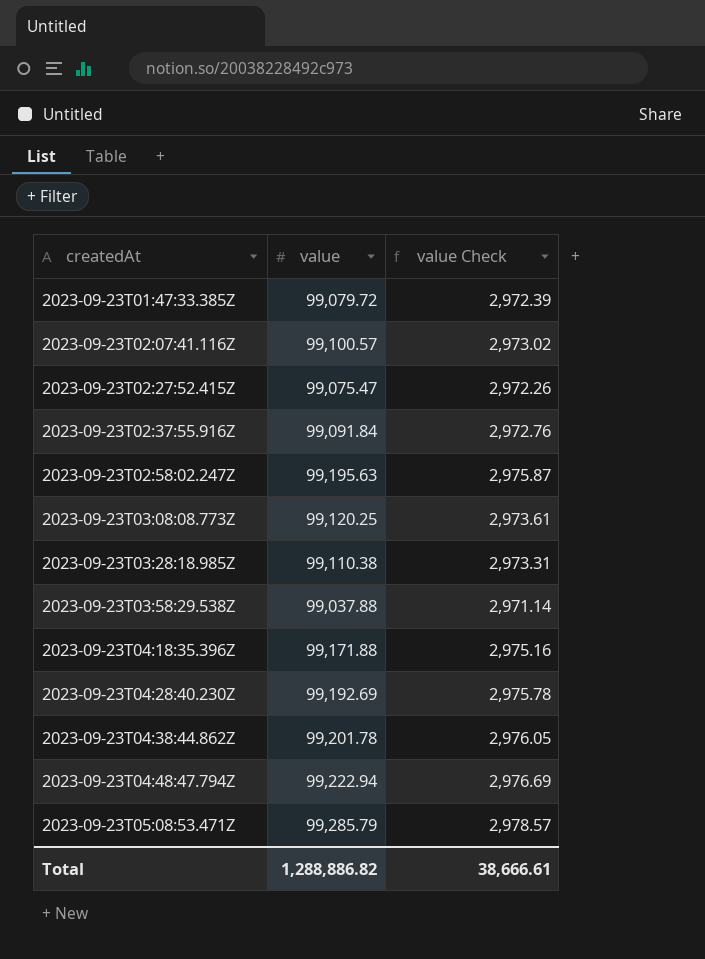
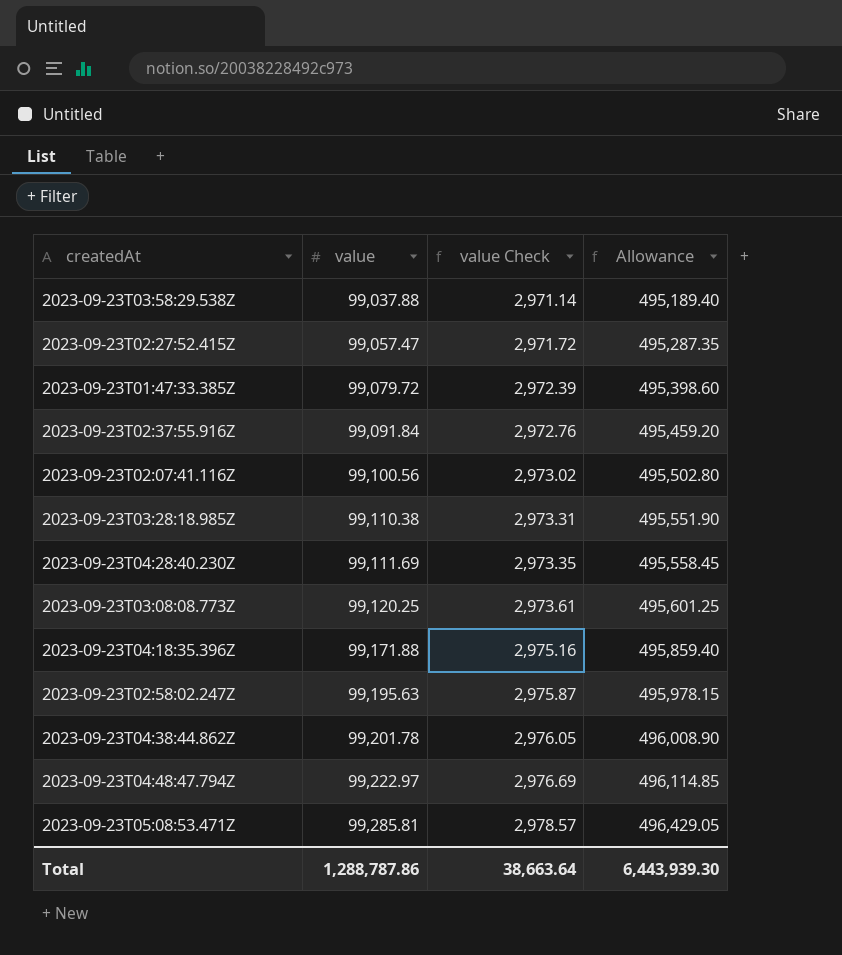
row order: createdAt ascending -> value ascending
column Allowance | formula: none -> [value] * 5
2023-09-23T02:27:52.415Z | value: 99,075.47 -> 99,057.47
2023-09-23T02:27:52.415Z | value Check: 2,972.26 -> 2,971.72
2023-09-23T02:07:41.116Z | value: 99,100.57 -> 99,100.56
2023-09-23T04:28:40.230Z | value: 99,192.69 -> 99,111.69
2023-09-23T04:28:40.230Z | value Check: 2,975.78 -> 2,973.35
2023-09-23T04:48:47.794Z | value: 99,222.94 -> 99,222.97
2023-09-23T05:08:53.471Z | value: 99,285.79 -> 99,285.81
Total | value: 1,288,886.82 -> 1,288,787.86
Total | value Check: 38,666.61 -> 38,663.64

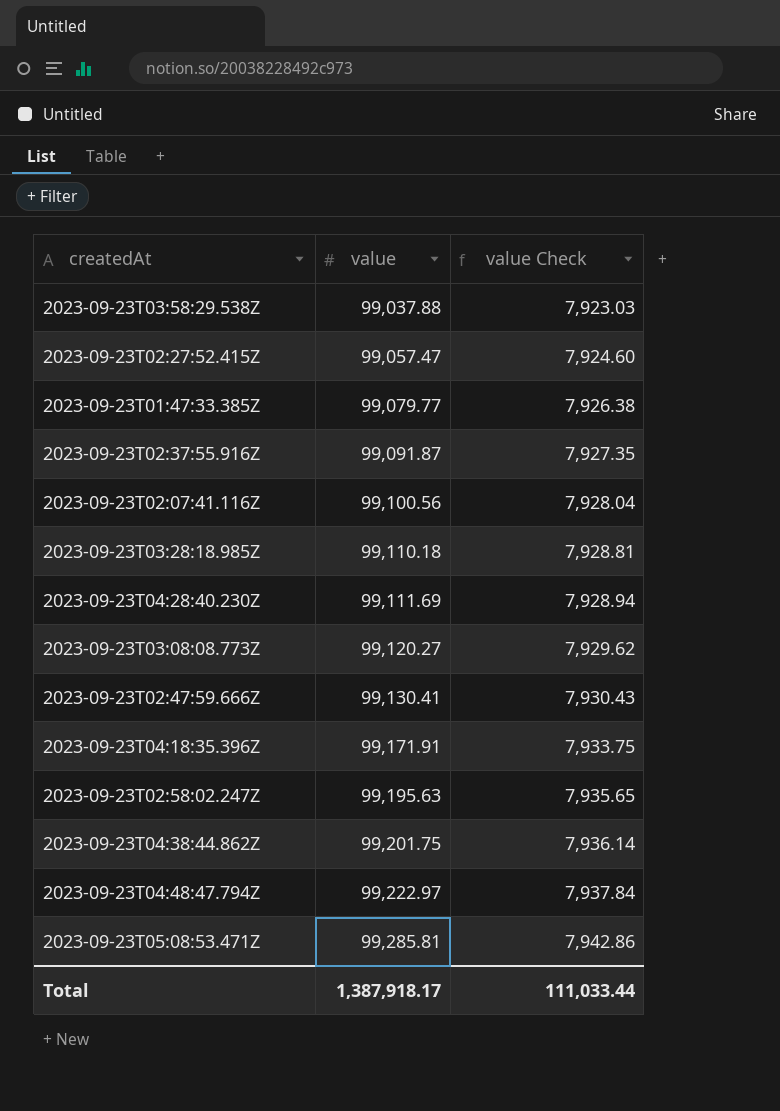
column Allowance | formula: [value] * 5 -> none
column value Check | formula: [value] * 0.03 -> [value] * 0.08
2023-09-23T01:47:33.385Z | value: 99,079.72 -> 99,079.77
2023-09-23T02:37:55.916Z | value: 99,091.84 -> 99,091.87
2023-09-23T03:28:18.985Z | value: 99,110.38 -> 99,110.18
2023-09-23T03:08:08.773Z | value: 99,120.25 -> 99,120.27
row 2023-09-23T02:47:59.666Z: none -> 99,130.41 | 7,930.43
2023-09-23T04:18:35.396Z | value: 99,171.88 -> 99,171.91
2023-09-23T04:38:44.862Z | value: 99,201.78 -> 99,201.75
Total | value: 1,288,787.86 -> 1,387,918.17
Total | value Check: 38,663.64 -> 111,033.44

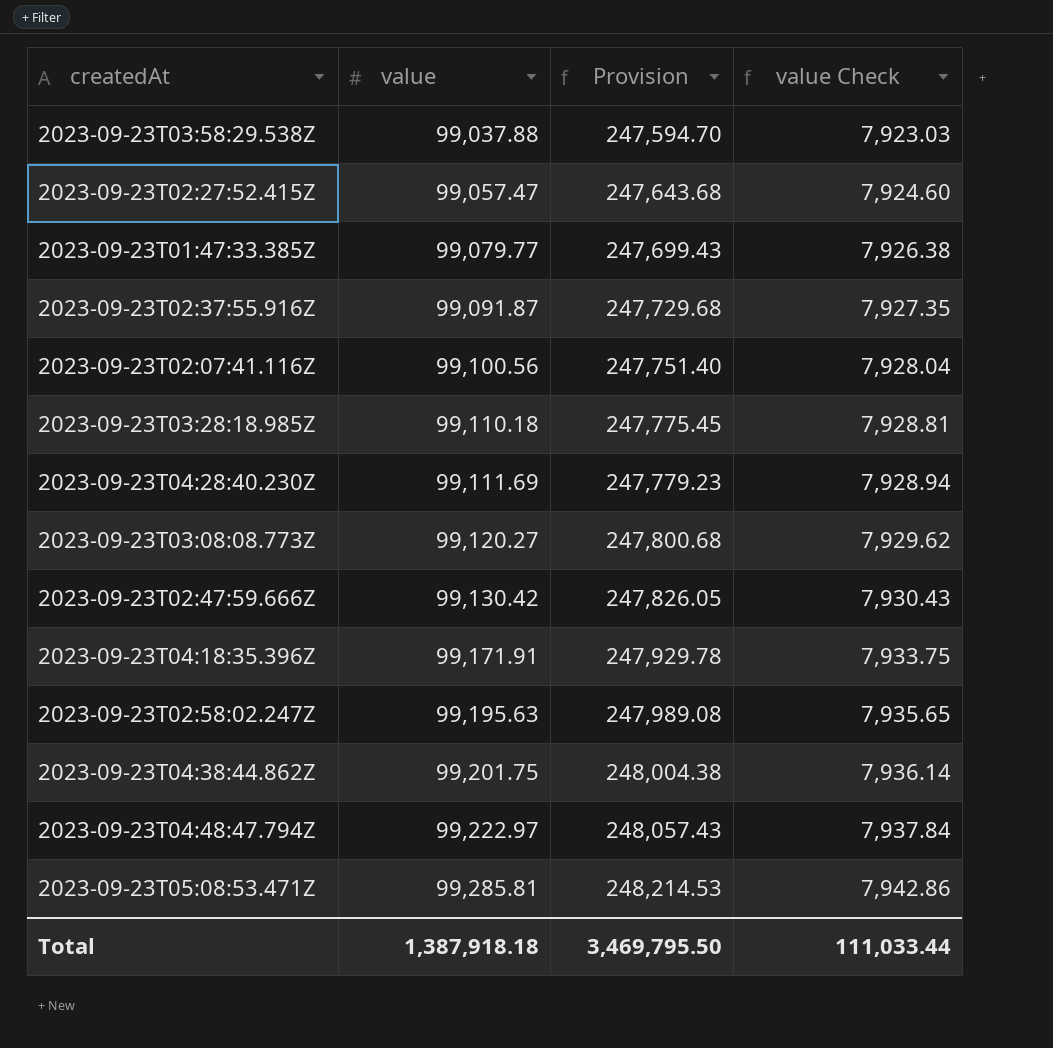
column Provision | formula: none -> [value] * 2.5
2023-09-23T02:47:59.666Z | value: 99,130.41 -> 99,130.42
Total | value: 1,387,918.17 -> 1,387,918.18

